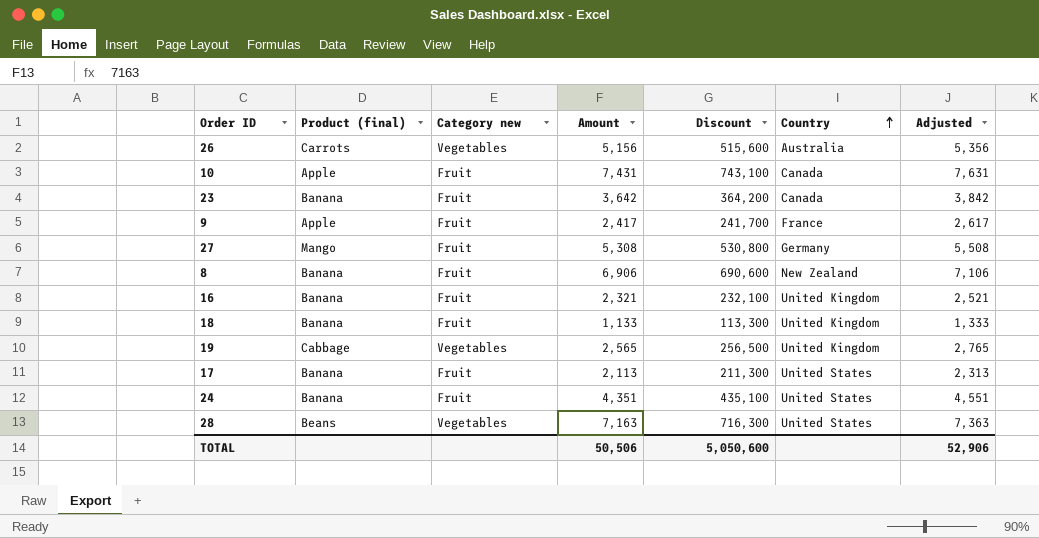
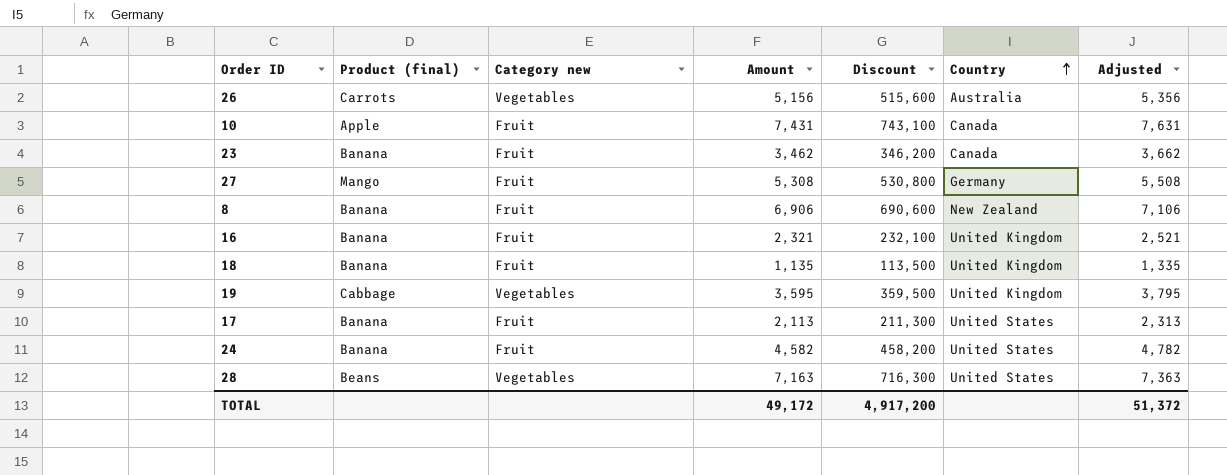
row 9: Apple | Fruit | 2,417 | 241,700 | France | 2,617 -> none
23 | Amount: 3,642 -> 3,462
23 | Discount: 364,200 -> 346,200
23 | Adjusted: 3,842 -> 3,662
18 | Amount: 1,133 -> 1,135
18 | Discount: 113,300 -> 113,500
18 | Adjusted: 1,333 -> 1,335
19 | Amount: 2,565 -> 3,595
19 | Discount: 256,500 -> 359,500
19 | Adjusted: 2,765 -> 3,795
24 | Amount: 4,351 -> 4,582
24 | Discount: 435,100 -> 458,200
24 | Adjusted: 4,551 -> 4,782
TOTAL | Amount: 50,506 -> 49,172
TOTAL | Discount: 5,050,600 -> 4,917,200
TOTAL | Adjusted: 52,906 -> 51,372

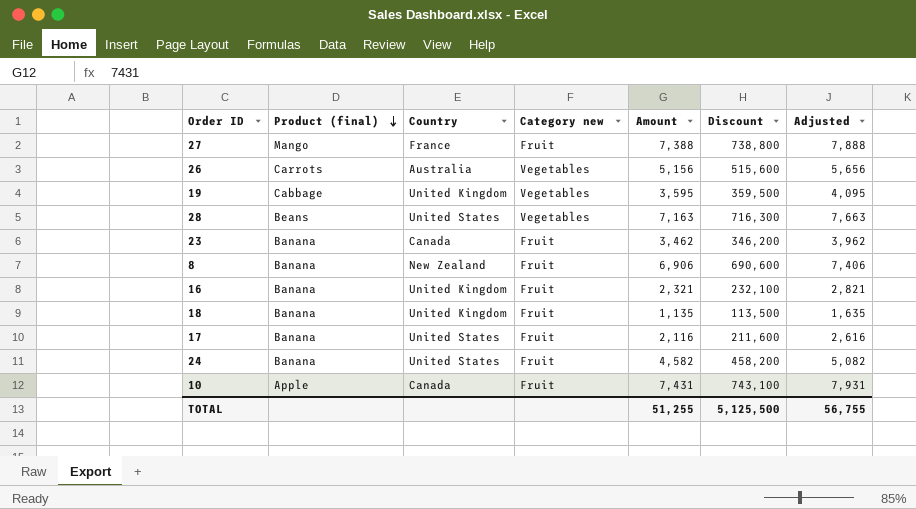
row order: Country ascending -> Product (final) descending
column Country | position: 6 -> 3
column Adjusted | formula: [Amount] + 200 -> [Amount] + 500
27 | Country: Germany -> France
27 | Amount: 5,308 -> 7,388
27 | Discount: 530,800 -> 738,800
17 | Amount: 2,113 -> 2,116
17 | Discount: 211,300 -> 211,600
TOTAL | Amount: 49,172 -> 51,255
TOTAL | Discount: 4,917,200 -> 5,125,500
TOTAL | Adjusted: 51,372 -> 56,755

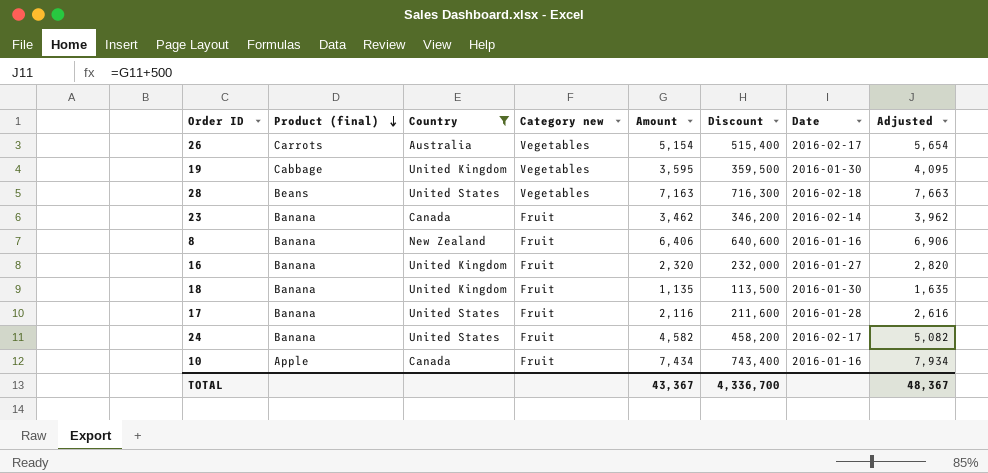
filter: none -> Country != France
column Date | position: none -> 7
26 | Amount: 5,156 -> 5,154
26 | Discount: 515,600 -> 515,400
26 | Adjusted: 5,656 -> 5,654
8 | Amount: 6,906 -> 6,406
8 | Discount: 690,600 -> 640,600
8 | Adjusted: 7,406 -> 6,906
16 | Amount: 2,321 -> 2,320
16 | Discount: 232,100 -> 232,000
16 | Adjusted: 2,821 -> 2,820
10 | Amount: 7,431 -> 7,434
10 | Discount: 743,100 -> 743,400
10 | Adjusted: 7,931 -> 7,934
TOTAL | Amount: 51,255 -> 43,367
TOTAL | Discount: 5,125,500 -> 4,336,700
TOTAL | Adjusted: 56,755 -> 48,367

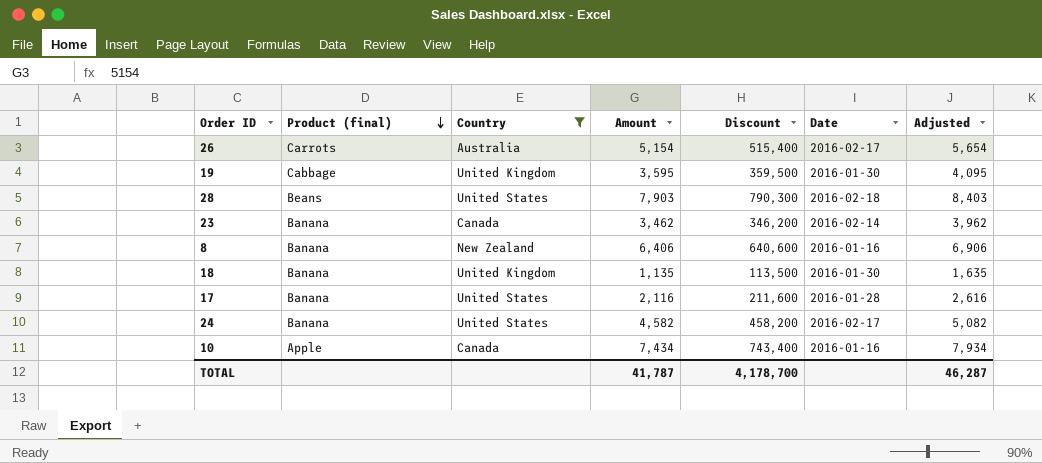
column Category new | position: 4 -> none
row 16: Banana | United Kingdom | Fruit | 2,320 | 232,000 | 2016-01-27 | 2,820 -> none
28 | Amount: 7,163 -> 7,903
28 | Discount: 716,300 -> 790,300
28 | Adjusted: 7,663 -> 8,403
TOTAL | Amount: 43,367 -> 41,787
TOTAL | Discount: 4,336,700 -> 4,178,700
TOTAL | Adjusted: 48,367 -> 46,287

